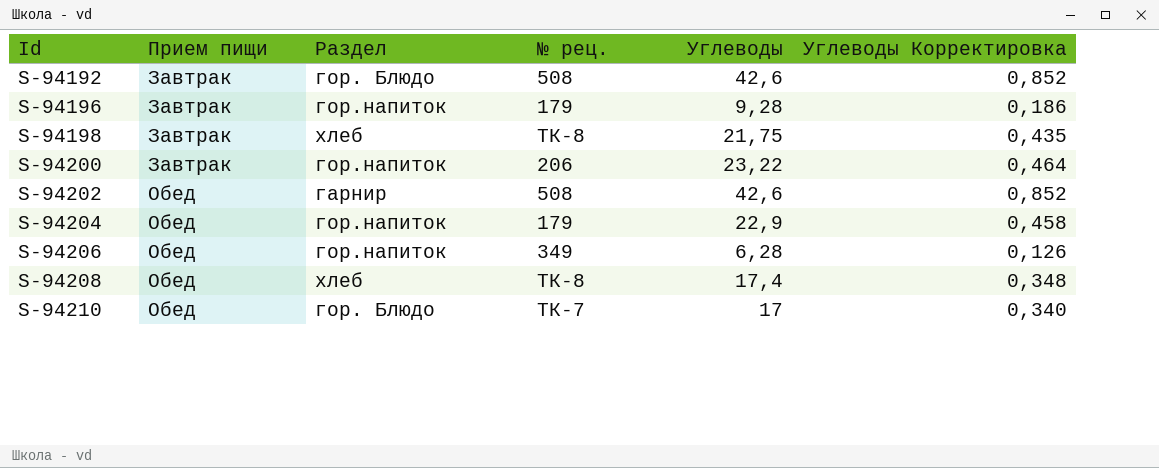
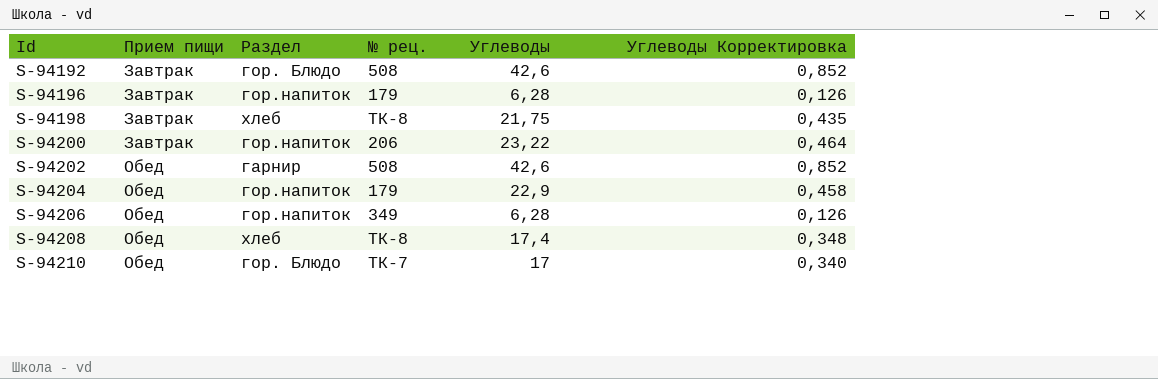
S-94196 | Углеводы: 9,28 -> 6,28
S-94196 | Углеводы Корректировка: 0,186 -> 0,126

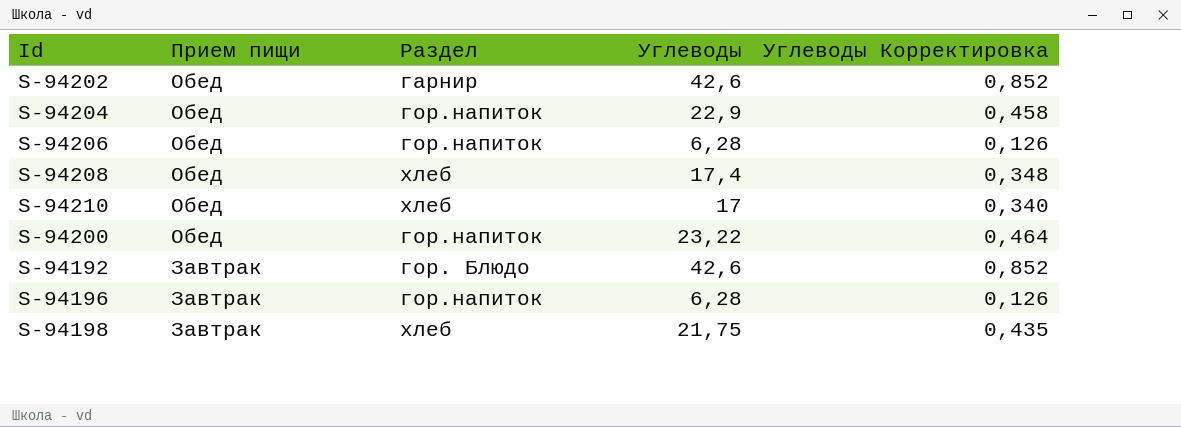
row order: Id ascending -> Прием пищи descending
column № рец. | position: 4 -> none
S-94210 | Раздел: гор. Блюдо -> хлеб
S-94200 | Прием пищи: Завтрак -> Обед

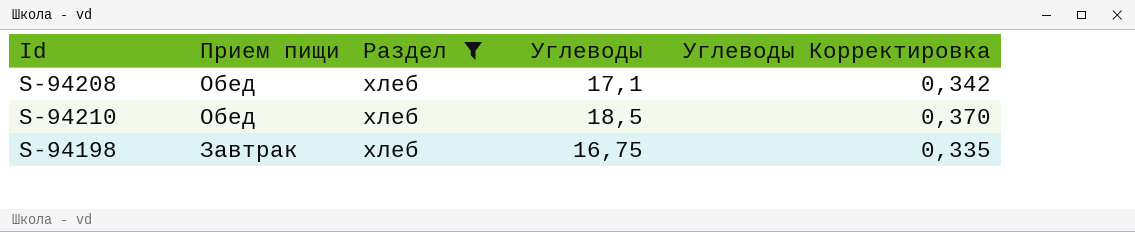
filter: none -> Раздел = хлеб
S-94208 | Углеводы: 17,4 -> 17,1
S-94208 | Углеводы Корректировка: 0,348 -> 0,342
S-94210 | Углеводы: 17 -> 18,5
S-94210 | Углеводы Корректировка: 0,340 -> 0,370
S-94198 | Углеводы: 21,75 -> 16,75
S-94198 | Углеводы Корректировка: 0,435 -> 0,335

